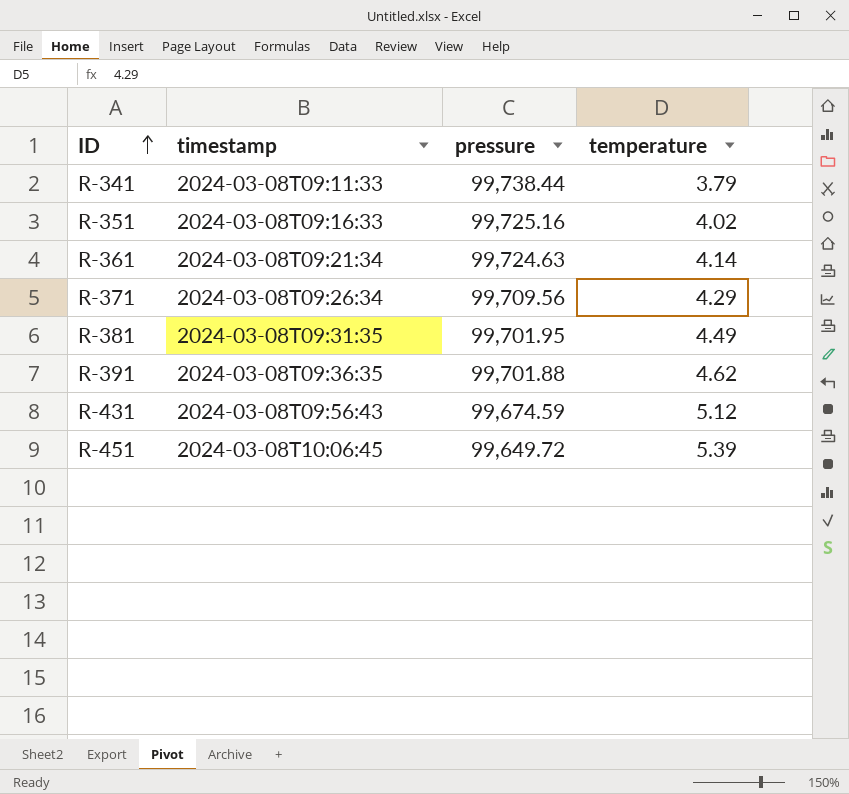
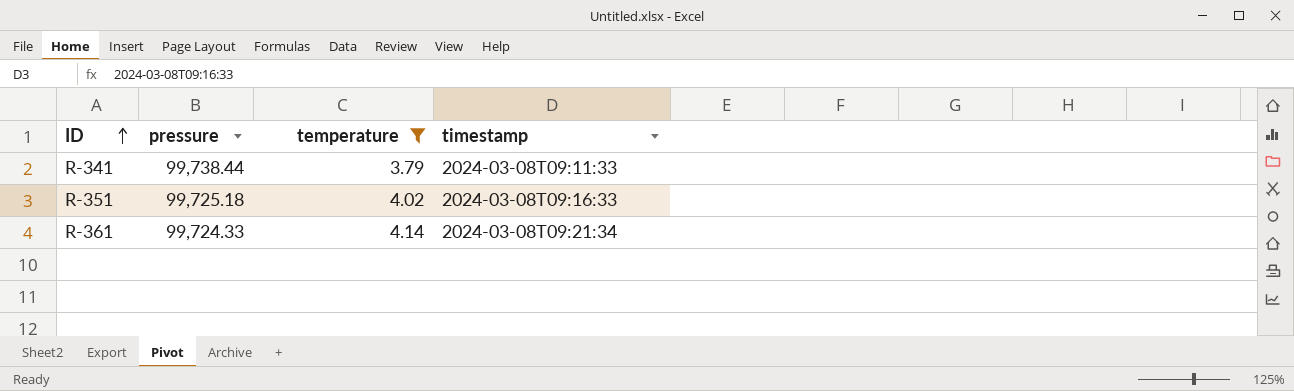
filter: none -> temperature <= 4.14
column timestamp | position: 2 -> 4
R-351 | pressure: 99,725.16 -> 99,725.18
R-361 | pressure: 99,724.63 -> 99,724.33

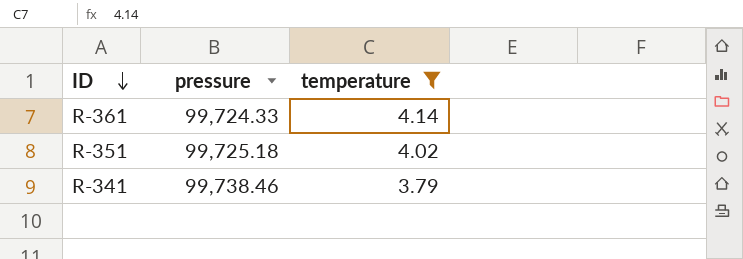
row order: ID ascending -> ID descending
column timestamp | position: 4 -> none
R-341 | pressure: 99,738.44 -> 99,738.46

